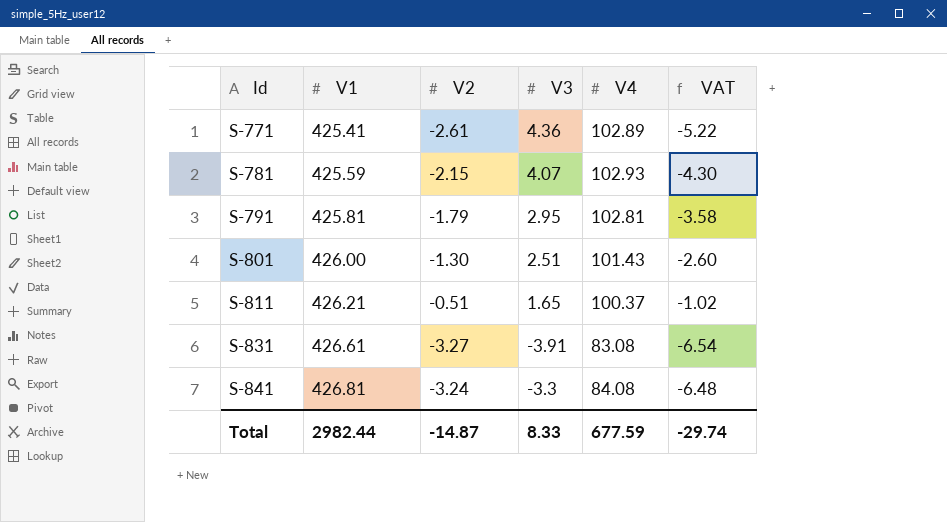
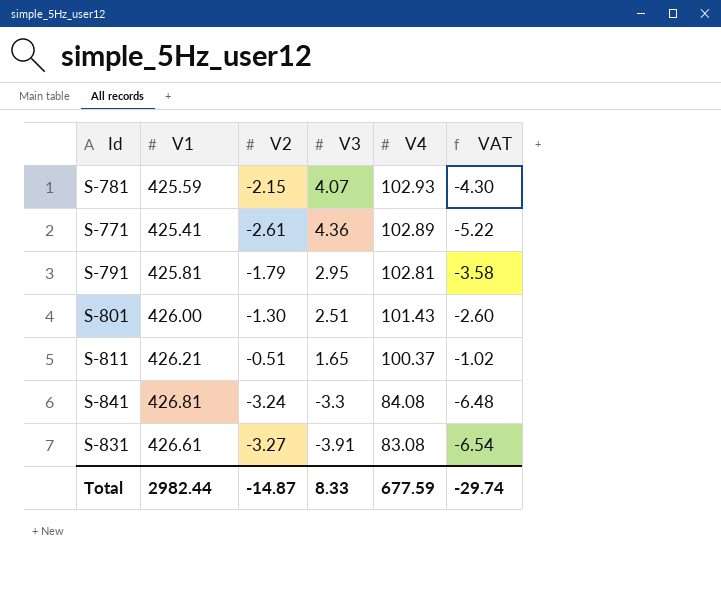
row order: Id ascending -> V4 descending

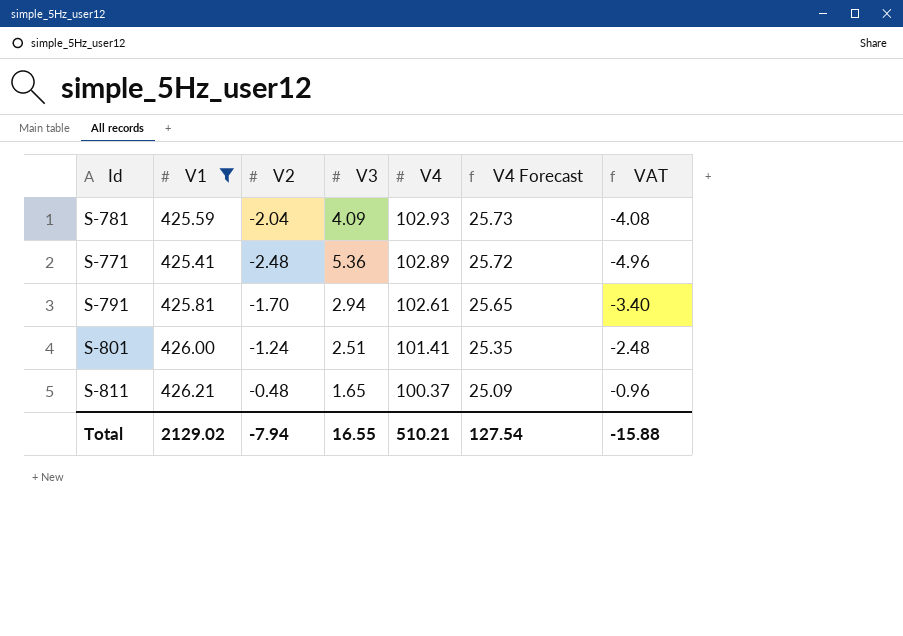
filter: none -> V1 <= 426.21
column V4 Forecast | formula: none -> [V4] * 0.25
S-781 | V2: -2.15 -> -2.04
S-781 | V3: 4.07 -> 4.09
S-781 | VAT: -4.30 -> -4.08
S-771 | V2: -2.61 -> -2.48
S-771 | V3: 4.36 -> 5.36
S-771 | VAT: -5.22 -> -4.96
S-791 | V2: -1.79 -> -1.70
S-791 | V3: 2.95 -> 2.94
S-791 | V4: 102.81 -> 102.61
S-791 | VAT: -3.58 -> -3.40
S-801 | V2: -1.30 -> -1.24
S-801 | V4: 101.43 -> 101.41
S-801 | VAT: -2.60 -> -2.48
S-811 | V2: -0.51 -> -0.48
S-811 | VAT: -1.02 -> -0.96
Total | V1: 2982.44 -> 2129.02
Total | V2: -14.87 -> -7.94
Total | V3: 8.33 -> 16.55
Total | V4: 677.59 -> 510.21
Total | VAT: -29.74 -> -15.88

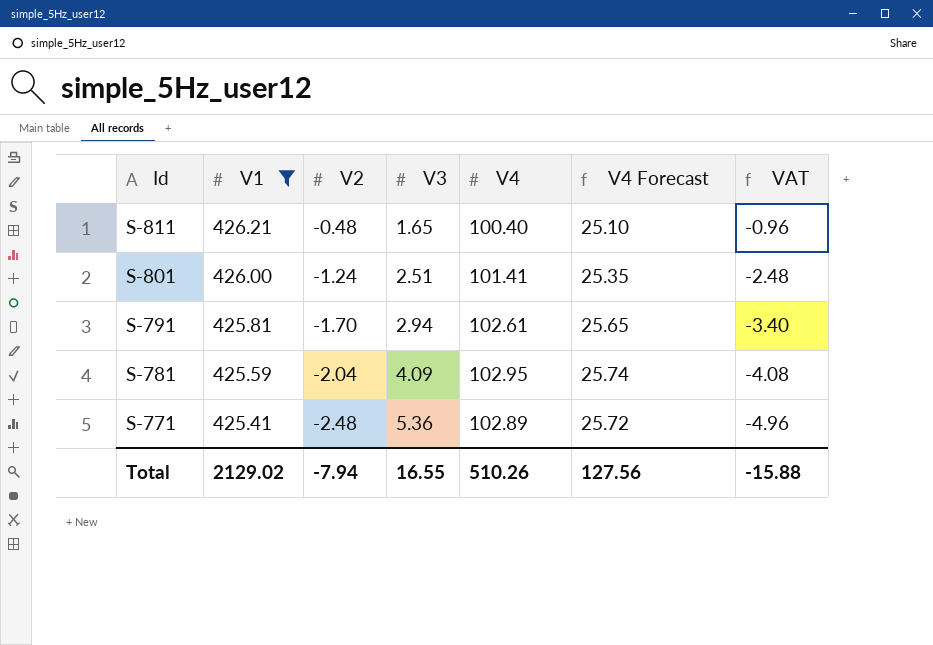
row order: V4 descending -> Id descending
S-811 | V4: 100.37 -> 100.40
S-811 | V4 Forecast: 25.09 -> 25.10
S-781 | V4: 102.93 -> 102.95
S-781 | V4 Forecast: 25.73 -> 25.74
Total | V4: 510.21 -> 510.26
Total | V4 Forecast: 127.54 -> 127.56

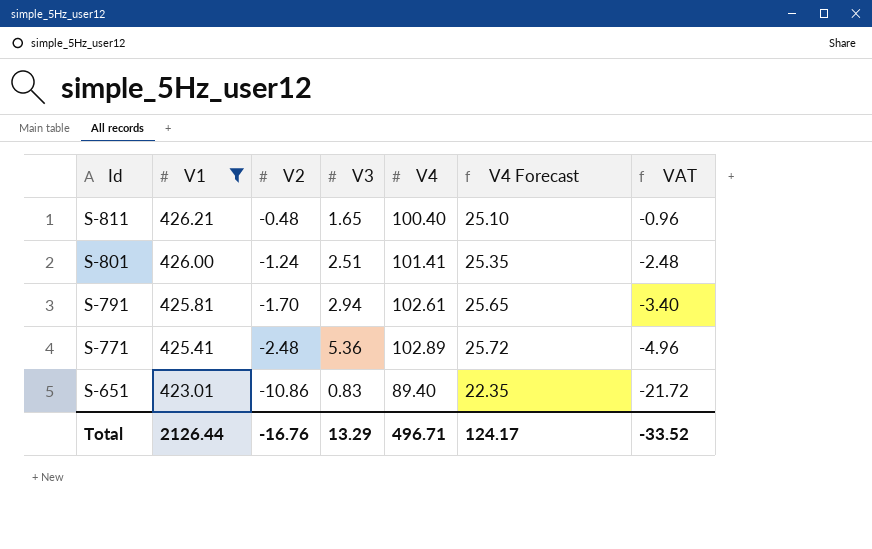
row S-781: 425.59 | -2.04 | 4.09 | 102.95 | 25.74 | -4.08 -> none
row S-651: none -> 423.01 | -10.86 | 0.83 | 89.40 | 22.35 | -21.72
Total | V1: 2129.02 -> 2126.44
Total | V2: -7.94 -> -16.76
Total | V3: 16.55 -> 13.29
Total | V4: 510.26 -> 496.71
Total | V4 Forecast: 127.56 -> 124.17
Total | VAT: -15.88 -> -33.52

